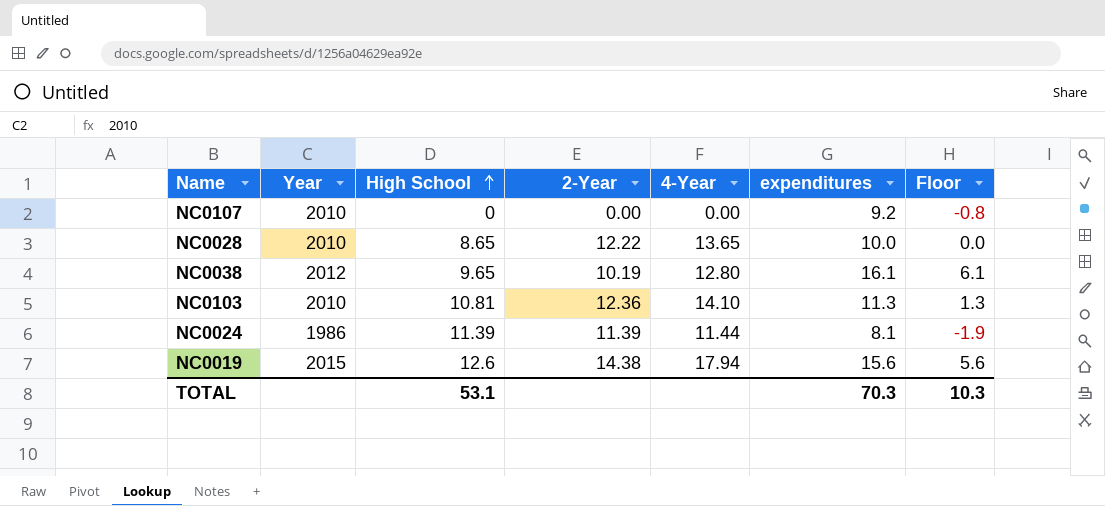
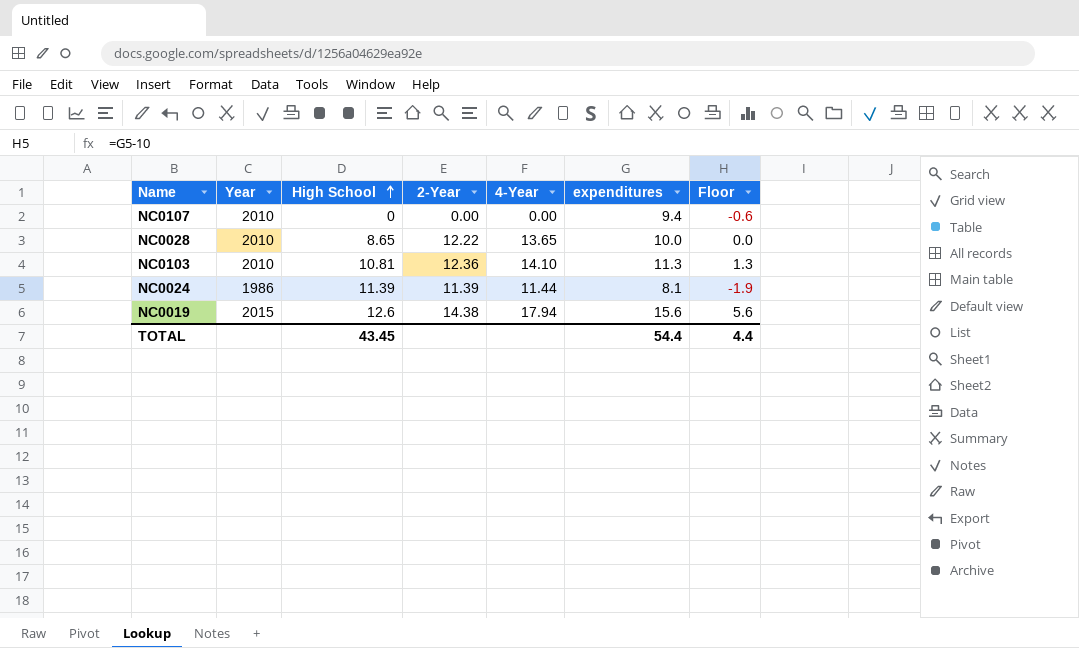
row NC0038: 2012 | 9.65 | 10.19 | 12.80 | 16.1 | 6.1 -> none
NC0107 | expenditures: 9.2 -> 9.4
NC0107 | Floor: -0.8 -> -0.6
TOTAL | High School: 53.1 -> 43.45
TOTAL | expenditures: 70.3 -> 54.4
TOTAL | Floor: 10.3 -> 4.4

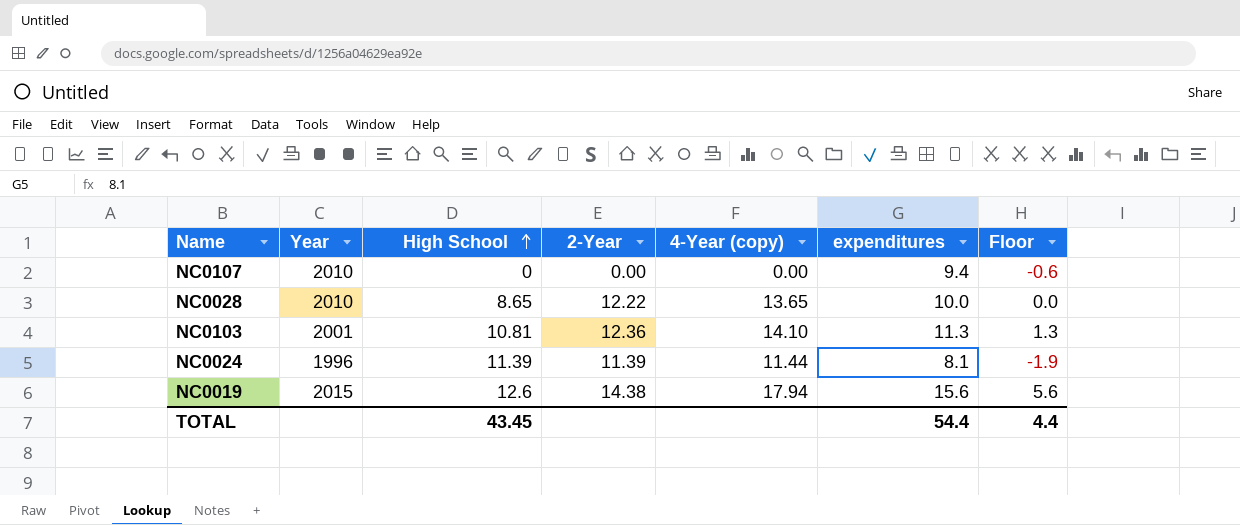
column name: 4-Year -> 4-Year (copy)
NC0103 | Year: 2010 -> 2001
NC0024 | Year: 1986 -> 1996

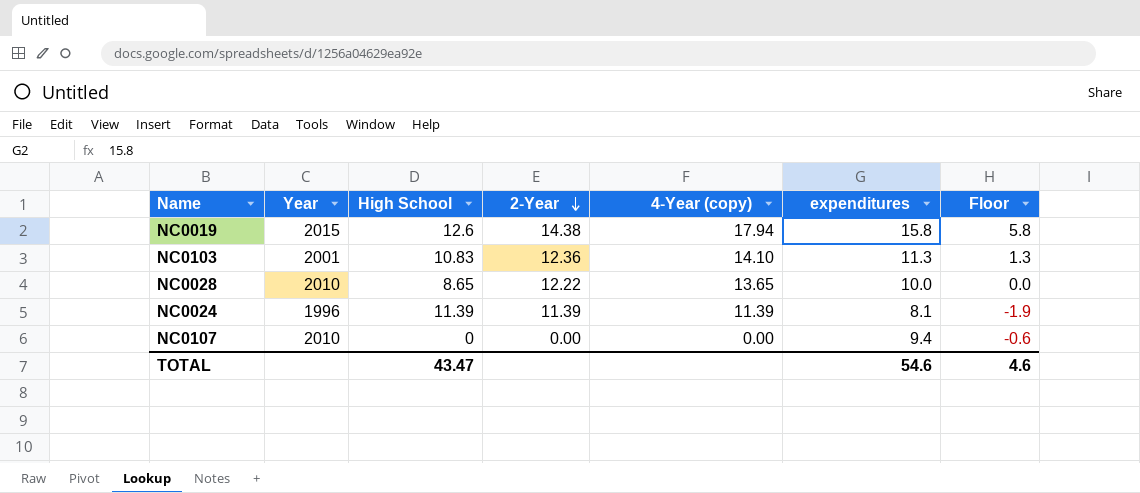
row order: High School ascending -> 2-Year descending
NC0019 | expenditures: 15.6 -> 15.8
NC0019 | Floor: 5.6 -> 5.8
NC0103 | High School: 10.81 -> 10.83
NC0024 | 4-Year (copy): 11.44 -> 11.39
TOTAL | High School: 43.45 -> 43.47
TOTAL | expenditures: 54.4 -> 54.6
TOTAL | Floor: 4.4 -> 4.6

